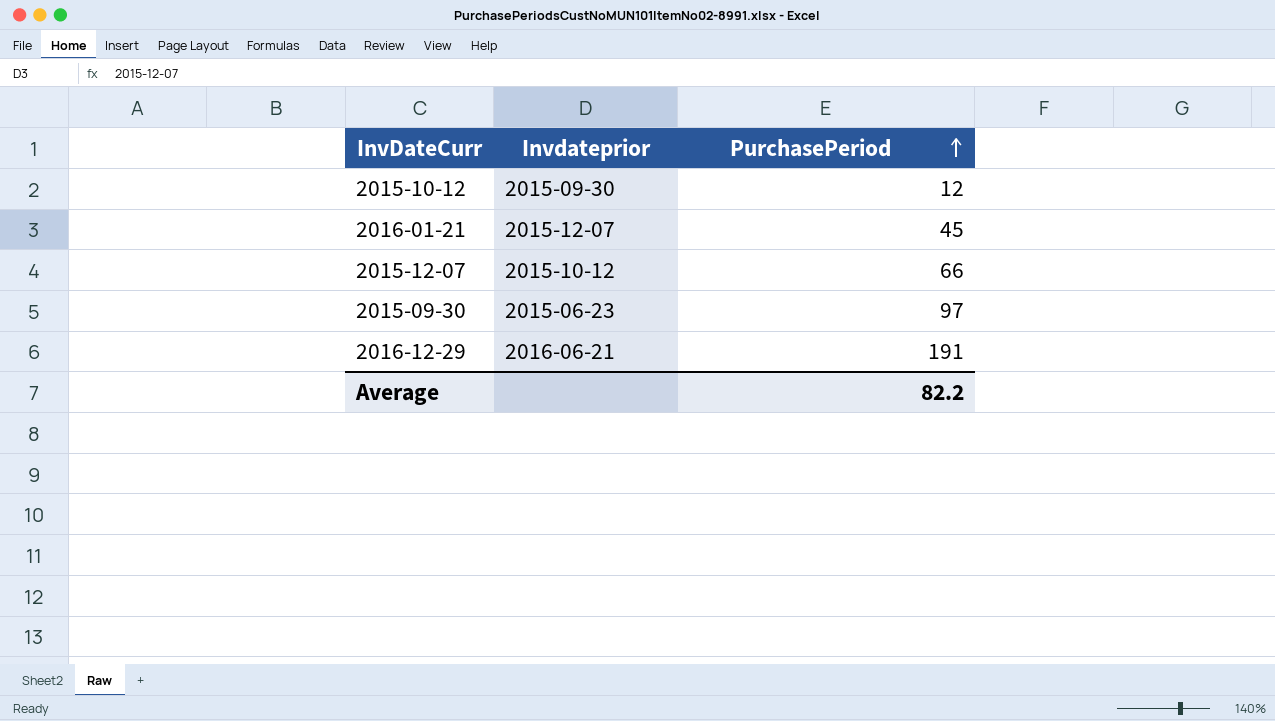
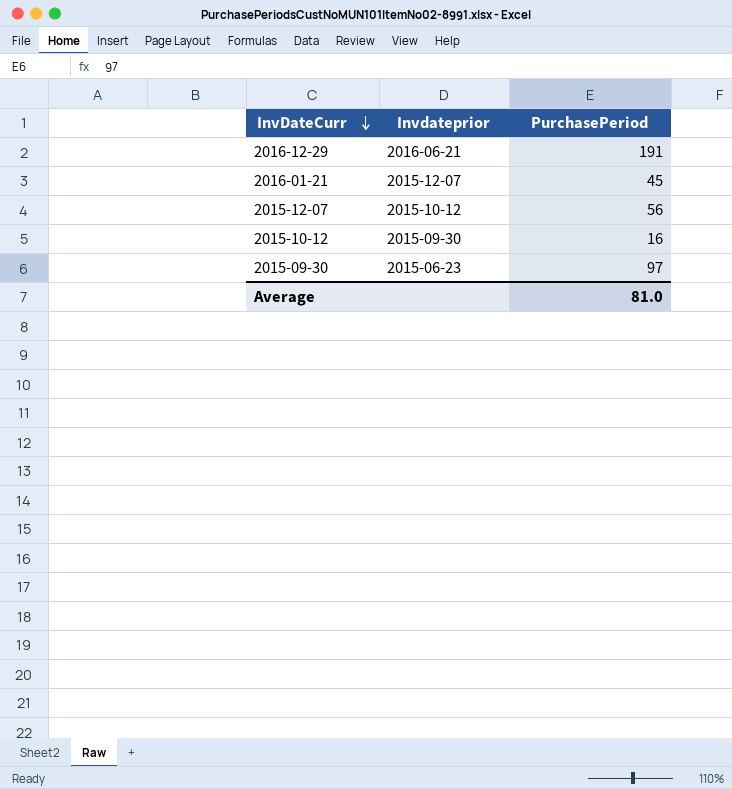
row order: PurchasePeriod ascending -> InvDateCurr descending
2015-12-07 | PurchasePeriod: 66 -> 56
2015-10-12 | PurchasePeriod: 12 -> 16
Average | PurchasePeriod: 82.2 -> 81.0

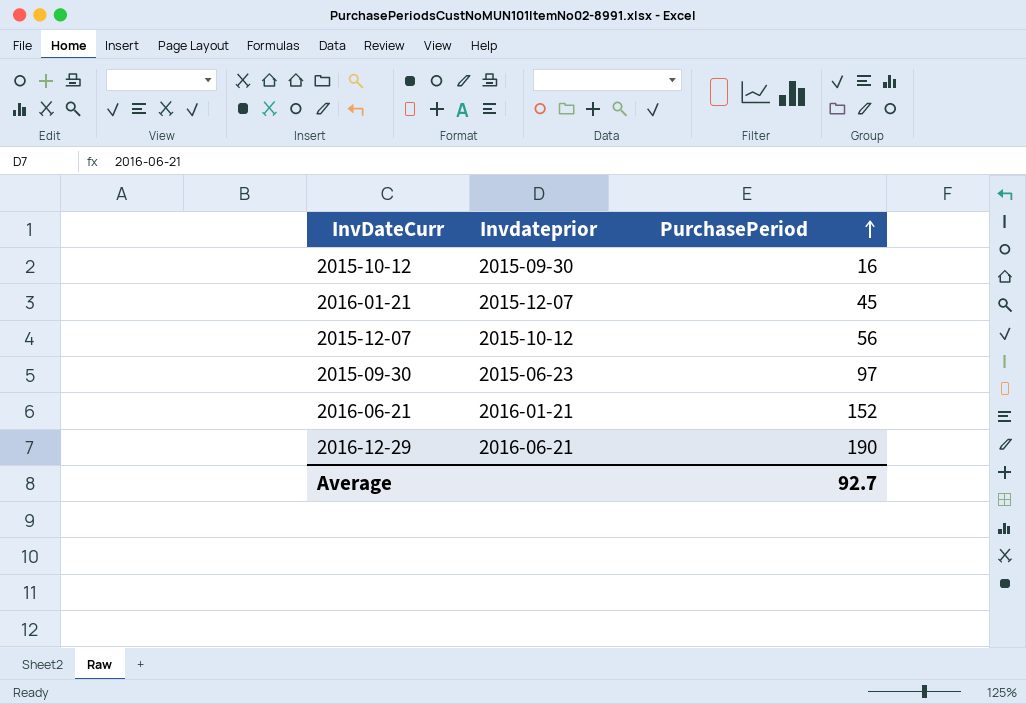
row order: InvDateCurr descending -> PurchasePeriod ascending
row 2016-06-21: none -> 2016-01-21 | 152
2016-12-29 | PurchasePeriod: 191 -> 190
Average | PurchasePeriod: 81.0 -> 92.7

